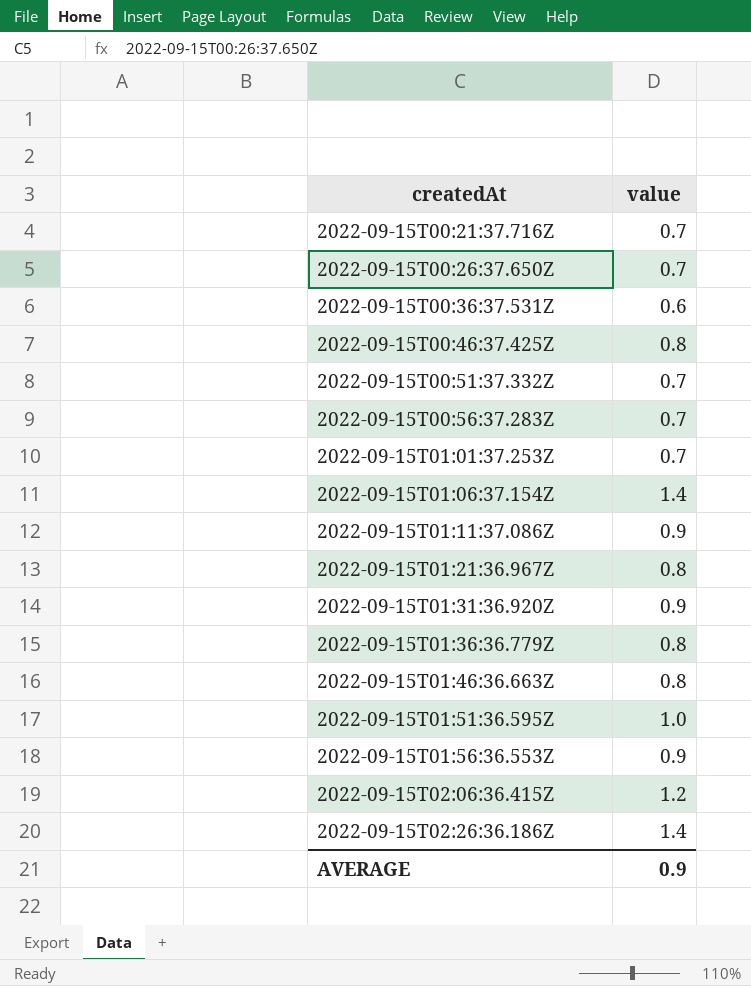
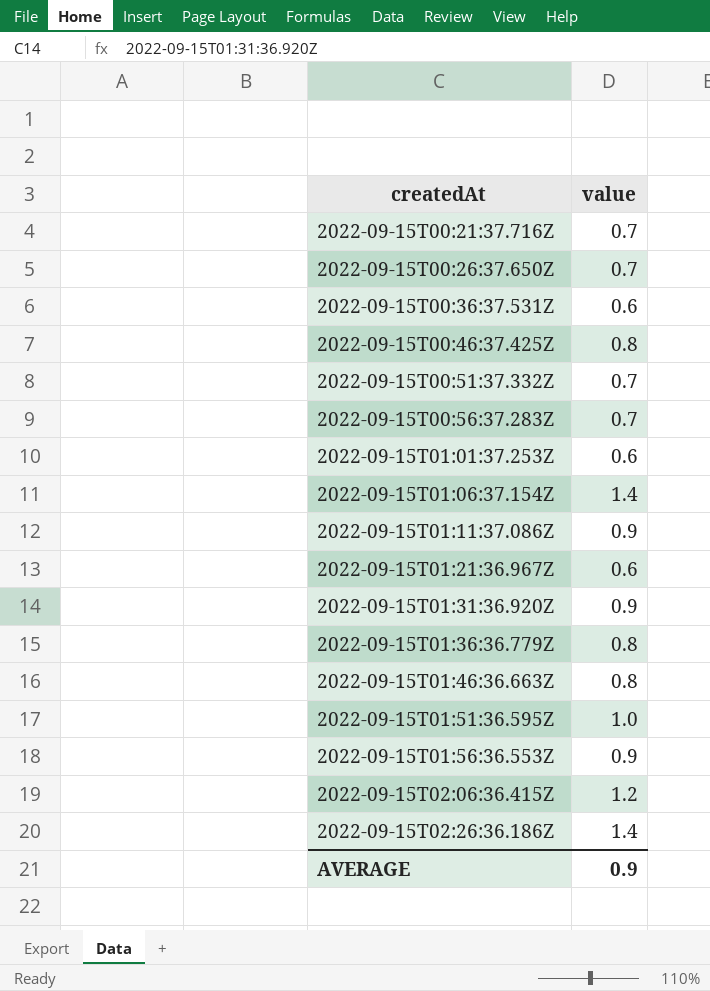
2022-09-15T01:01:37.253Z | value: 0.7 -> 0.6
2022-09-15T01:21:36.967Z | value: 0.8 -> 0.6

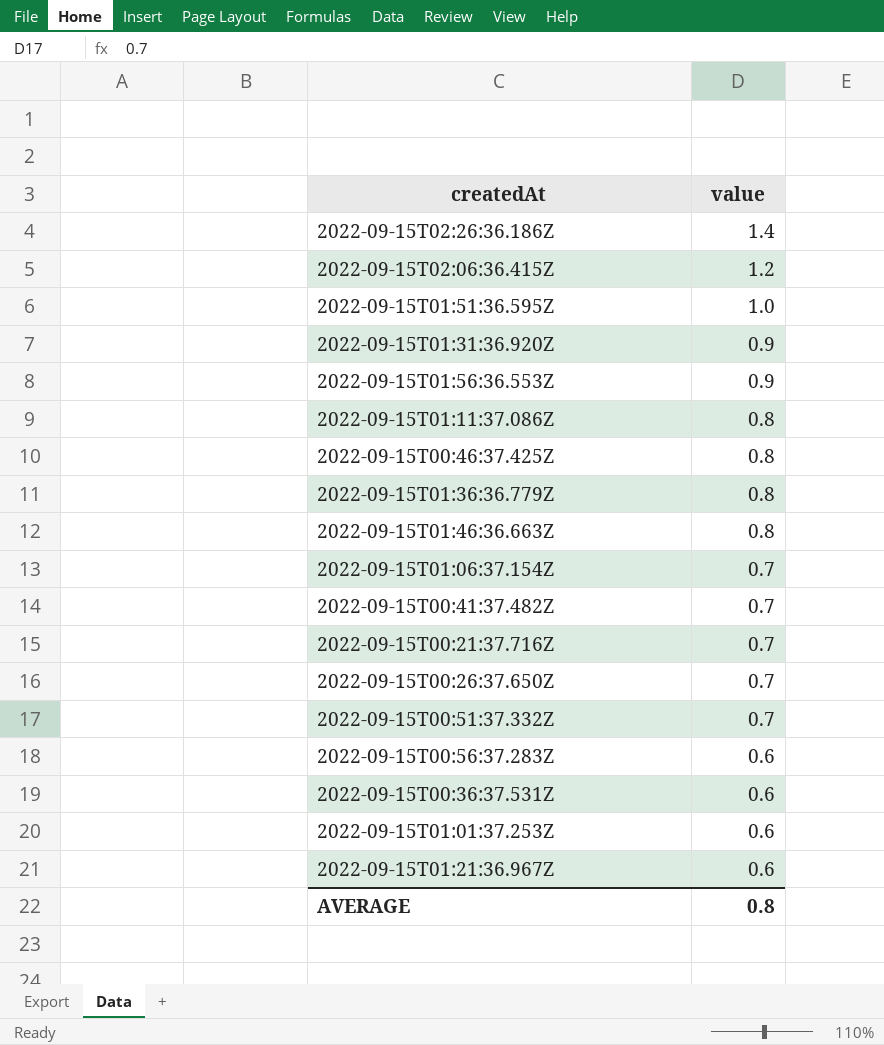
row order: createdAt ascending -> value descending
2022-09-15T01:11:37.086Z | value: 0.9 -> 0.8
2022-09-15T01:06:37.154Z | value: 1.4 -> 0.7
row 2022-09-15T00:41:37.482Z: none -> 0.7
2022-09-15T00:56:37.283Z | value: 0.7 -> 0.6
AVERAGE | value: 0.9 -> 0.8

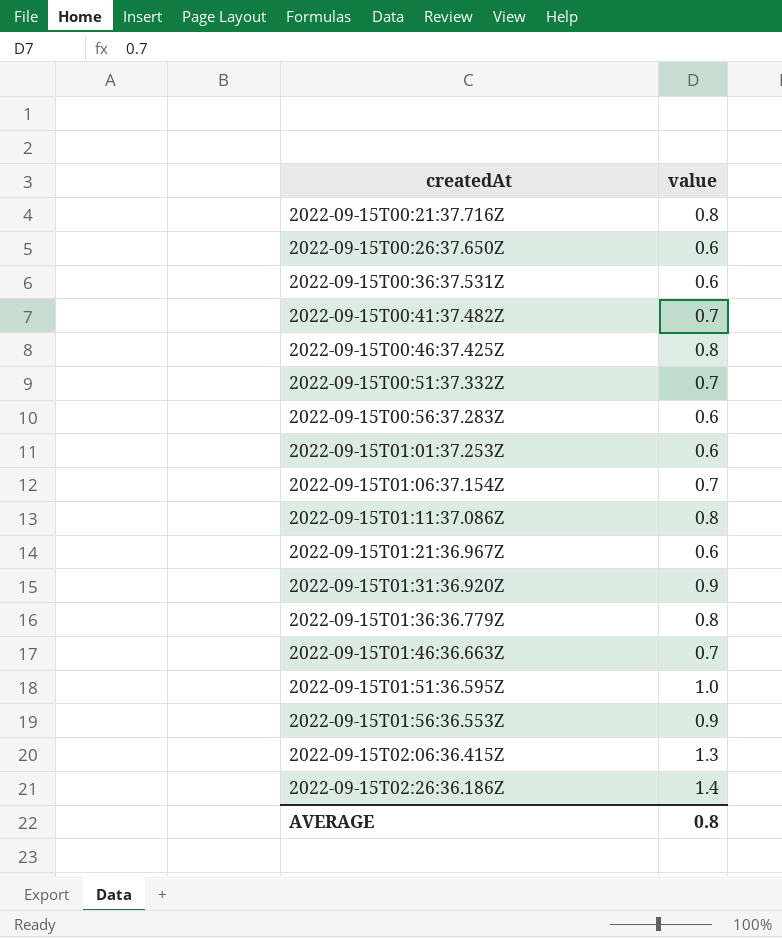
row order: value descending -> createdAt ascending
2022-09-15T00:21:37.716Z | value: 0.7 -> 0.8
2022-09-15T00:26:37.650Z | value: 0.7 -> 0.6
2022-09-15T01:46:36.663Z | value: 0.8 -> 0.7
2022-09-15T02:06:36.415Z | value: 1.2 -> 1.3

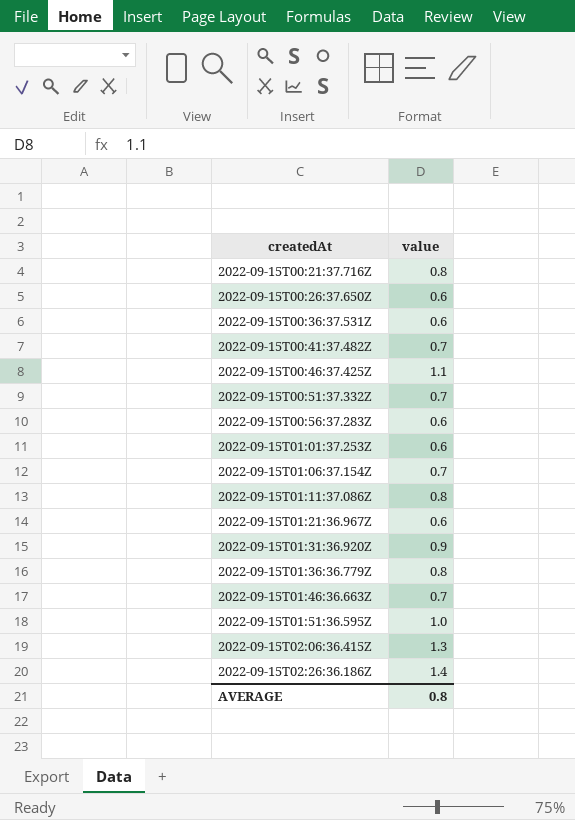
row 2022-09-15T01:56:36.553Z: 0.9 -> none
2022-09-15T00:46:37.425Z | value: 0.8 -> 1.1

